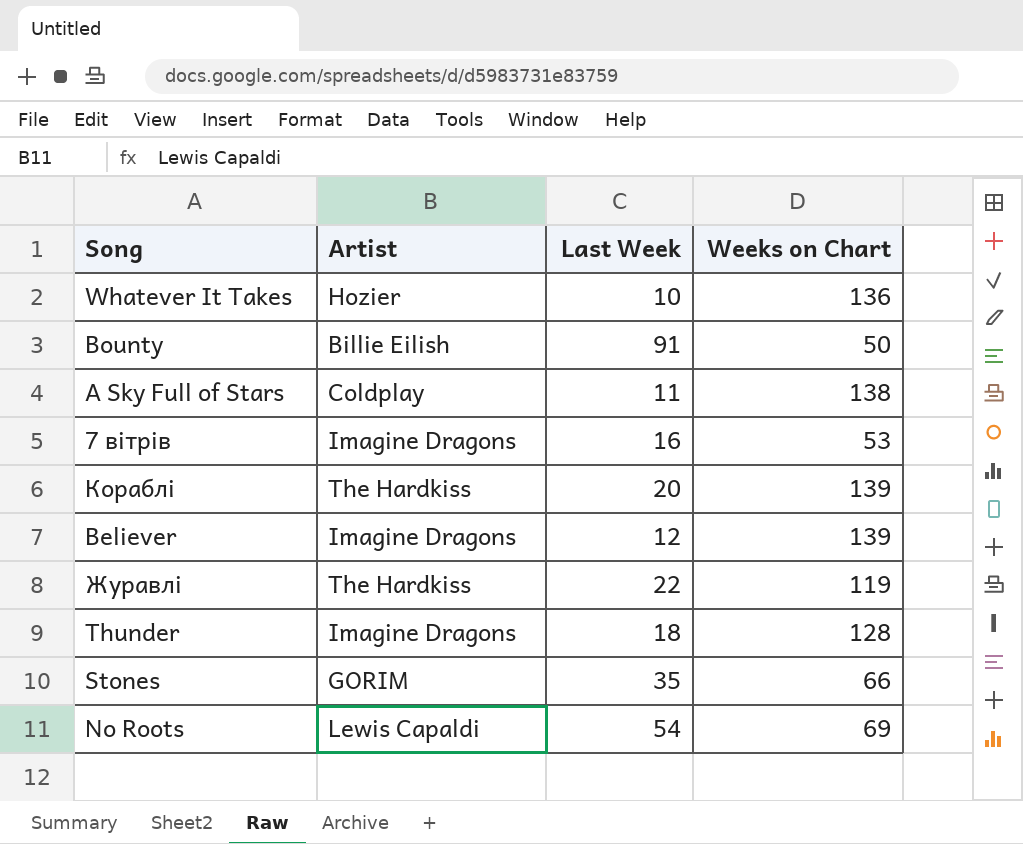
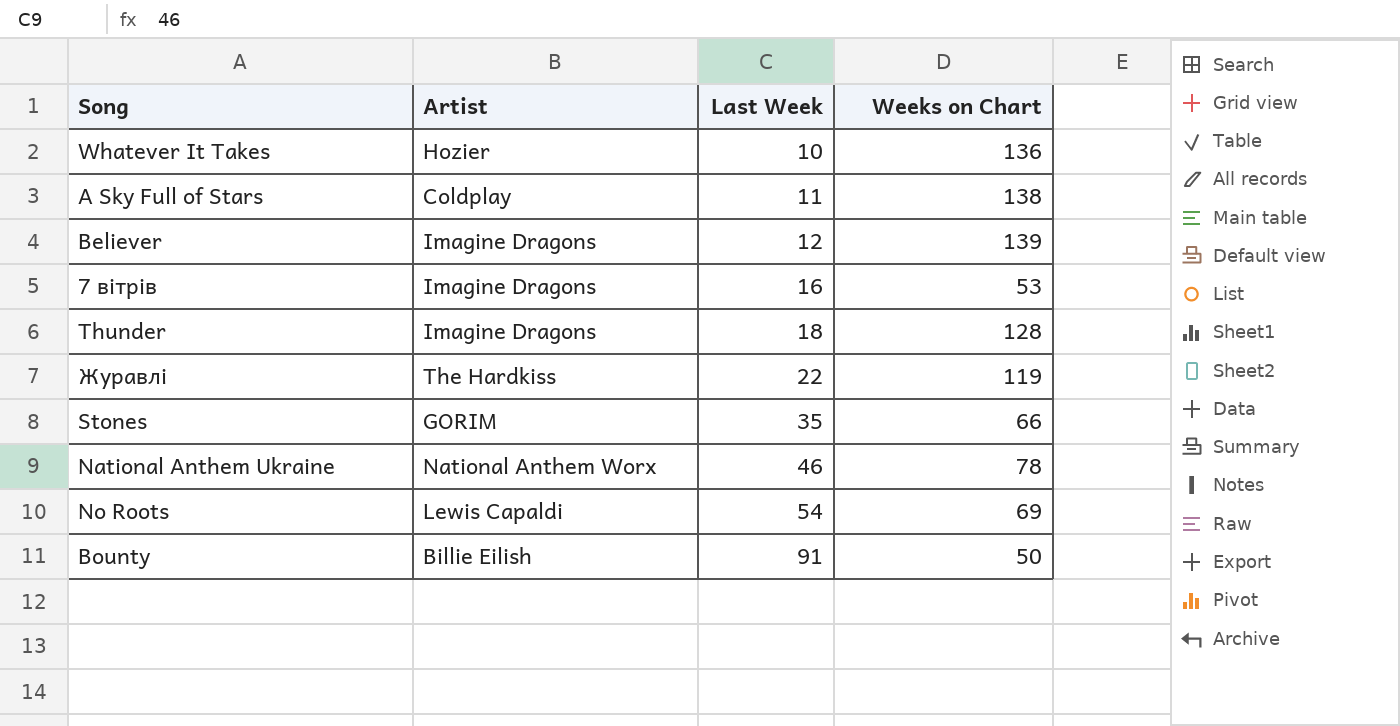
row order: none -> Last Week ascending
row Кораблі: The Hardkiss | 20 | 139 -> none
row National Anthem Ukraine: none -> National Anthem Worx | 46 | 78

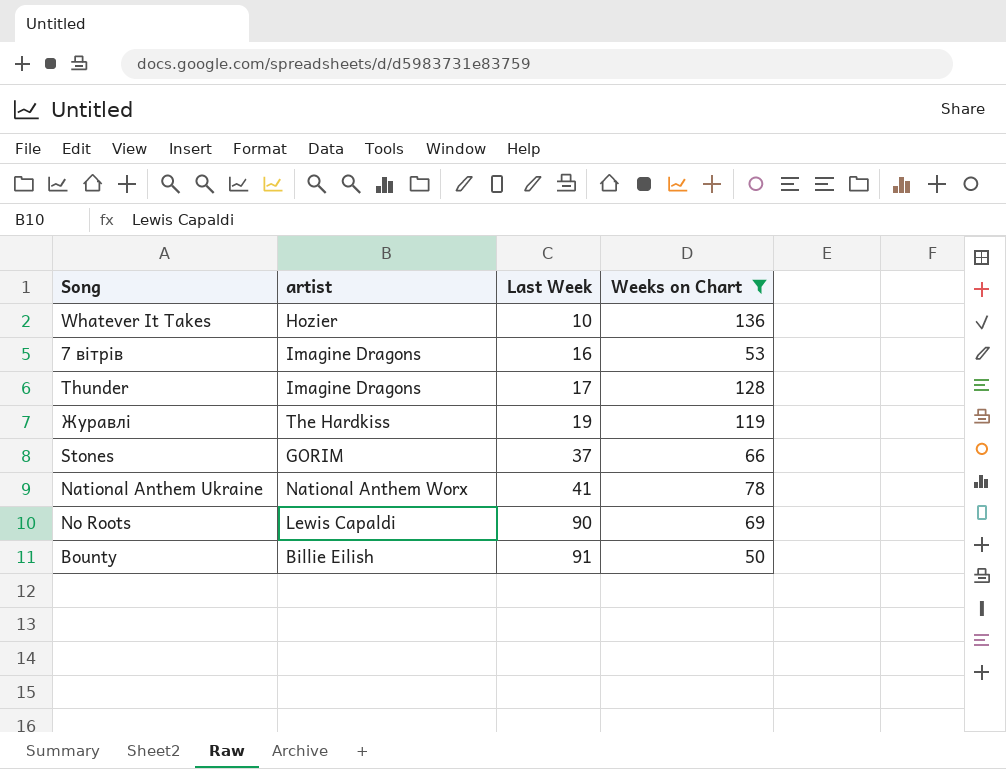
filter: none -> Weeks on Chart <= 136
column name: Artist -> artist
Thunder | Last Week: 18 -> 17
Журавлі | Last Week: 22 -> 19
Stones | Last Week: 35 -> 37
National Anthem Ukraine | Last Week: 46 -> 41
No Roots | Last Week: 54 -> 90

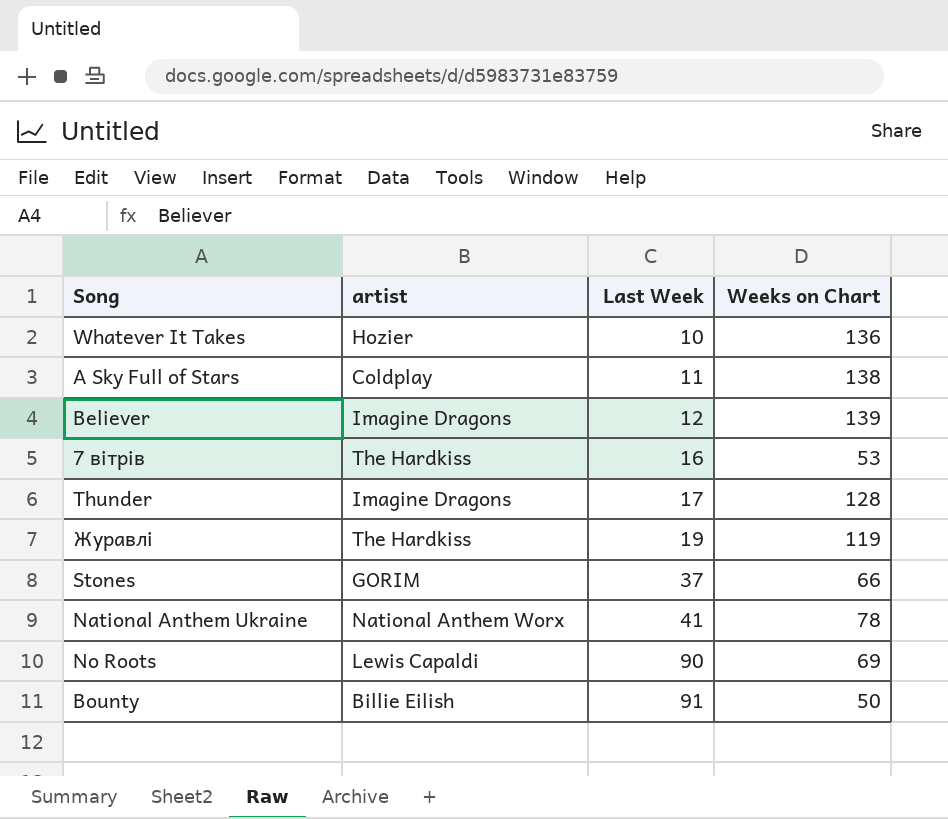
filter: Weeks on Chart <= 136 -> none
7 вітрів | artist: Imagine Dragons -> The Hardkiss

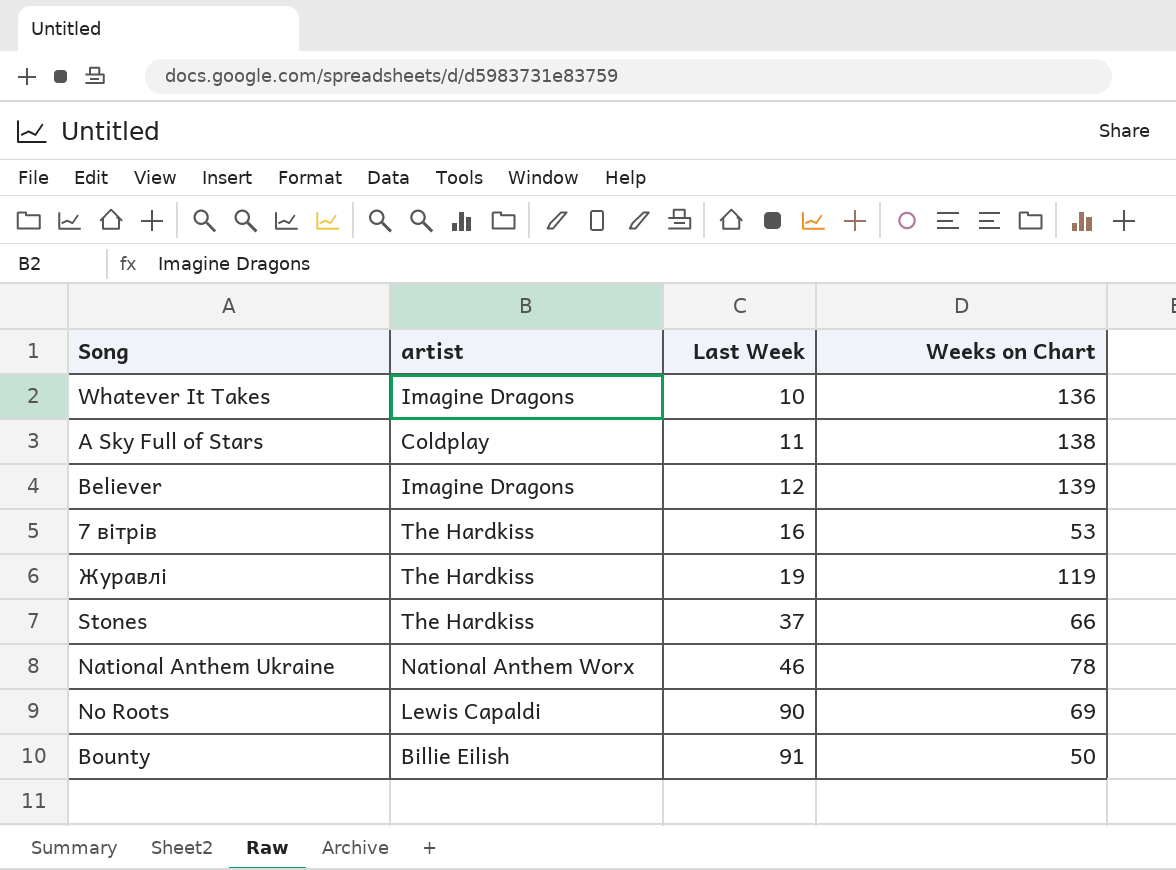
row Thunder: Imagine Dragons | 17 | 128 -> none
Whatever It Takes | artist: Hozier -> Imagine Dragons
Stones | artist: GORIM -> The Hardkiss
National Anthem Ukraine | Last Week: 41 -> 46

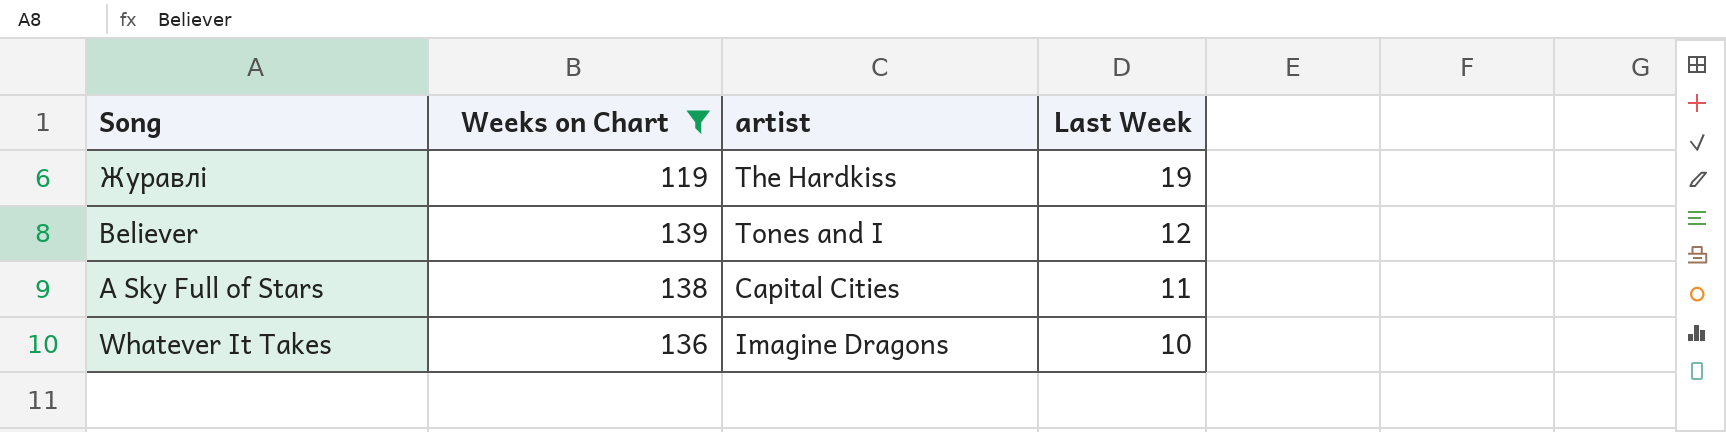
filter: none -> Weeks on Chart >= 119
row order: Last Week ascending -> Last Week descending
column Weeks on Chart | position: 4 -> 2
Believer | artist: Imagine Dragons -> Tones and I
A Sky Full of Stars | artist: Coldplay -> Capital Cities

